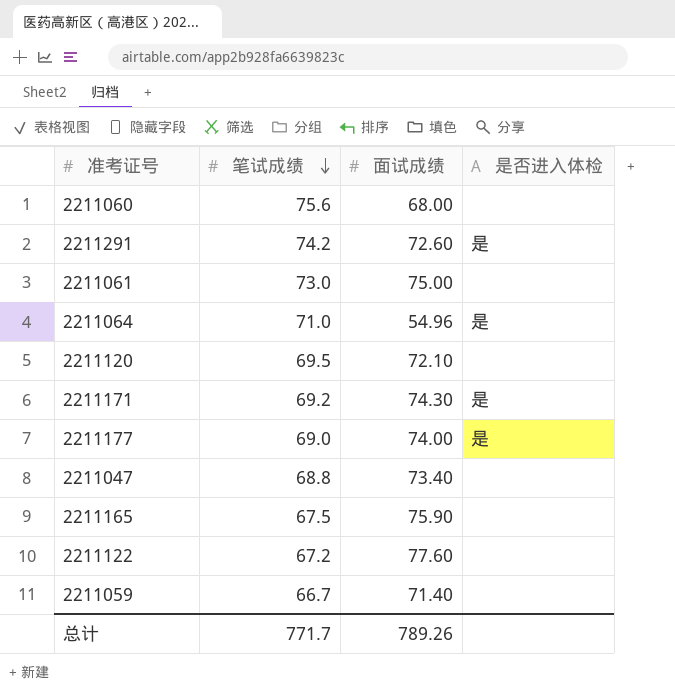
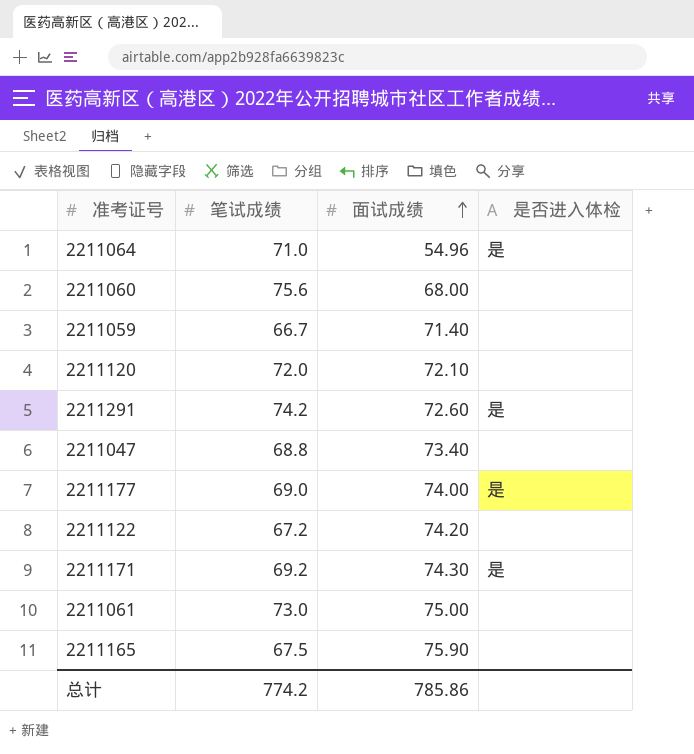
row order: 笔试成绩 descending -> 面试成绩 ascending
2211120 | 笔试成绩: 69.5 -> 72.0
2211122 | 面试成绩: 77.60 -> 74.20
总计 | 笔试成绩: 771.7 -> 774.2
总计 | 面试成绩: 789.26 -> 785.86

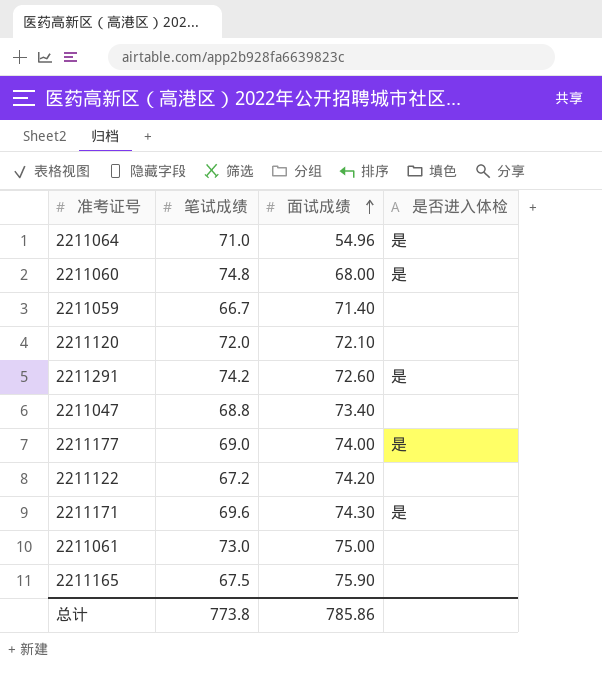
2211060 | 笔试成绩: 75.6 -> 74.8
2211060 | 是否进入体检: none -> 是
2211171 | 笔试成绩: 69.2 -> 69.6
总计 | 笔试成绩: 774.2 -> 773.8

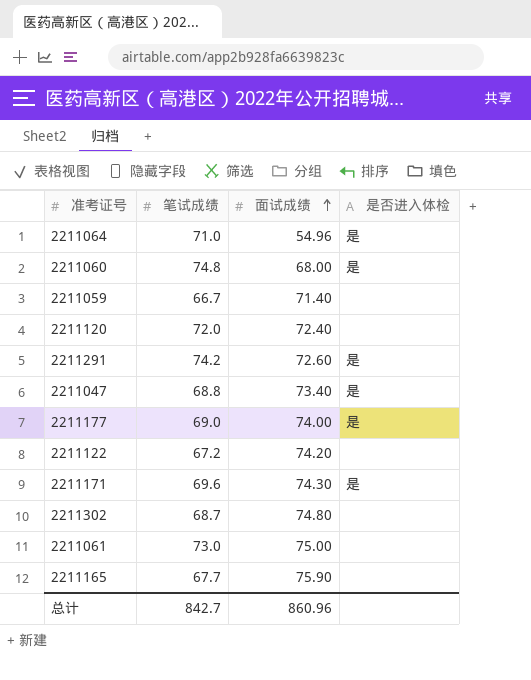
2211120 | 面试成绩: 72.10 -> 72.40
2211047 | 是否进入体检: none -> 是
row 2211302: none -> 68.7 | 74.80 | none
2211165 | 笔试成绩: 67.5 -> 67.7
总计 | 笔试成绩: 773.8 -> 842.7
总计 | 面试成绩: 785.86 -> 860.96

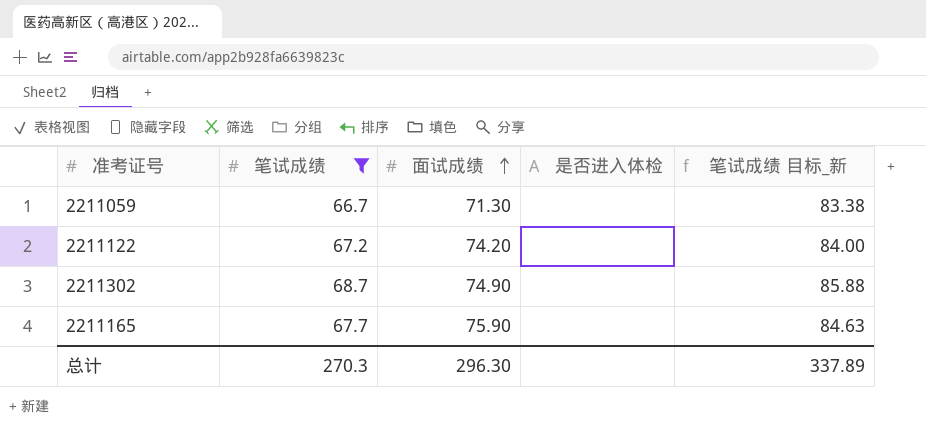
filter: none -> 笔试成绩 <= 68.7
column 笔试成绩 目标_新 | formula: none -> [笔试成绩] * 1.25
2211059 | 面试成绩: 71.40 -> 71.30
2211302 | 面试成绩: 74.80 -> 74.90
总计 | 笔试成绩: 842.7 -> 270.3
总计 | 面试成绩: 860.96 -> 296.30

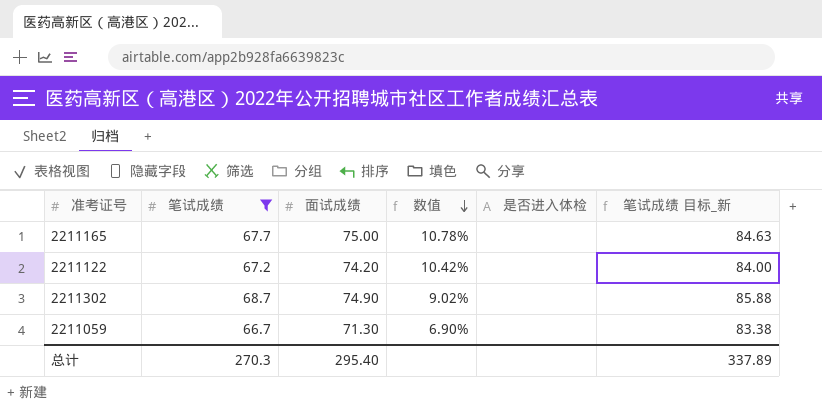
row order: 面试成绩 ascending -> 数值 descending
column 数值 | formula: none -> ([面试成绩] - [笔试成绩]) / [笔试成绩]
2211165 | 面试成绩: 75.90 -> 75.00
总计 | 面试成绩: 296.30 -> 295.40

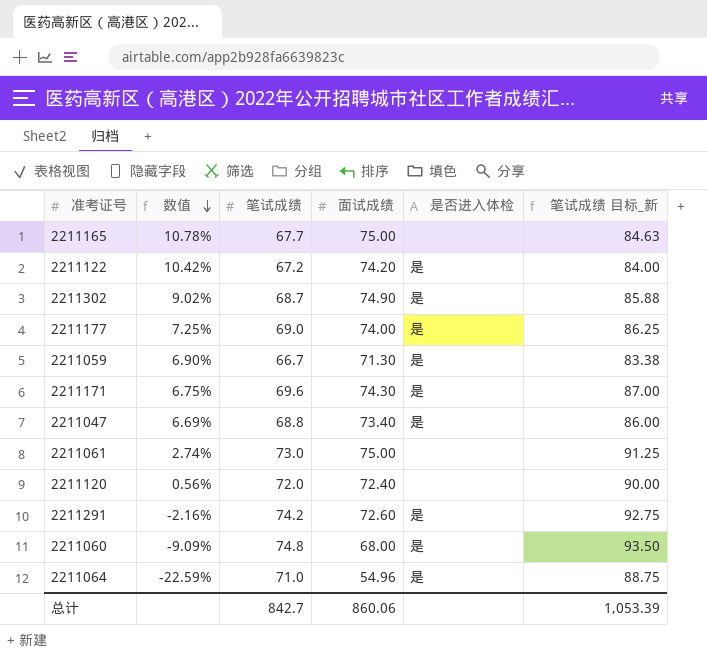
filter: 笔试成绩 <= 68.7 -> none
column 数值 | position: 4 -> 2
2211122 | 是否进入体检: none -> 是
2211302 | 是否进入体检: none -> 是
2211059 | 是否进入体检: none -> 是
总计 | 笔试成绩: 270.3 -> 842.7
总计 | 面试成绩: 295.40 -> 860.06
总计 | 笔试成绩 目标_新: 337.89 -> 1,053.39

